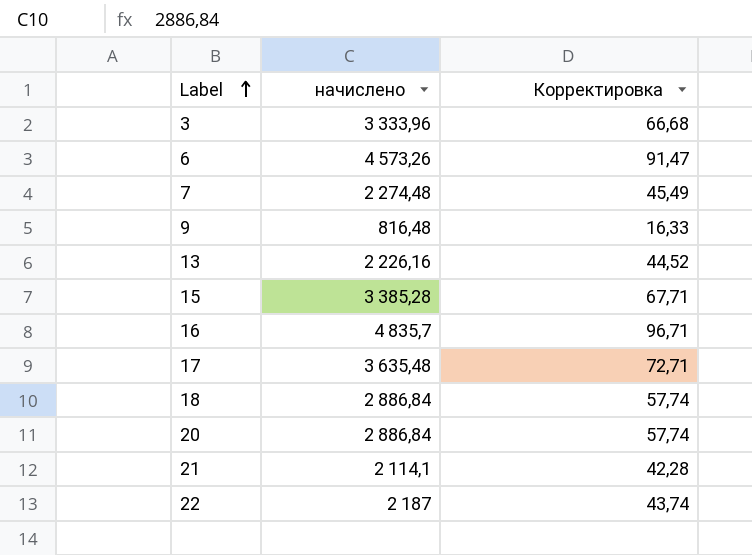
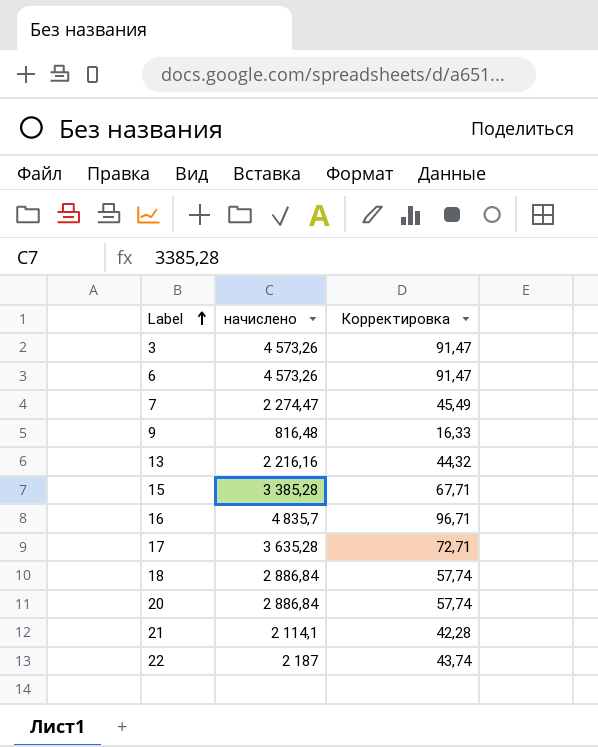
3 | начислено: 3 333,96 -> 4 573,26
3 | Корректировка: 66,68 -> 91,47
7 | начислено: 2 274,48 -> 2 274,47
13 | начислено: 2 226,16 -> 2 216,16
13 | Корректировка: 44,52 -> 44,32
17 | начислено: 3 635,48 -> 3 635,28

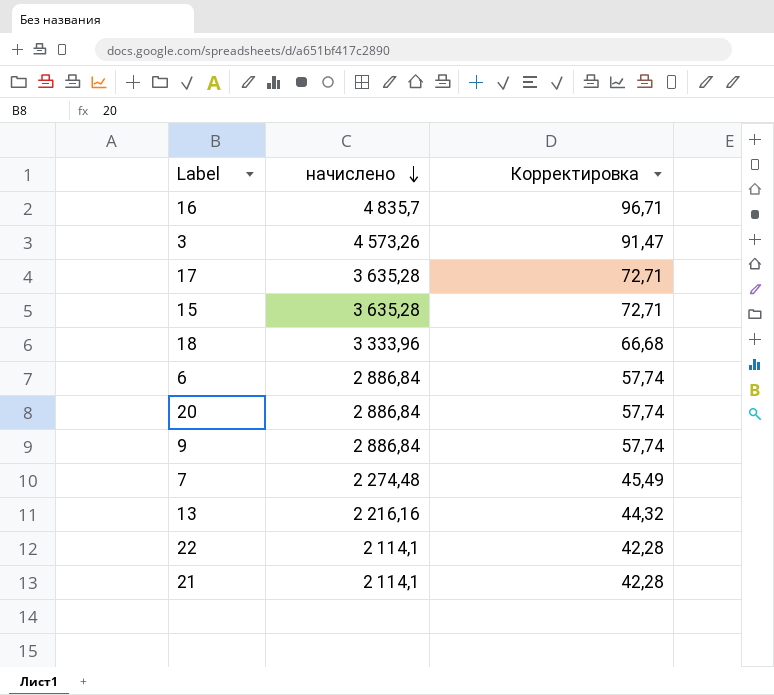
row order: Label ascending -> начислено descending
15 | начислено: 3 385,28 -> 3 635,28
15 | Корректировка: 67,71 -> 72,71
18 | начислено: 2 886,84 -> 3 333,96
18 | Корректировка: 57,74 -> 66,68
6 | начислено: 4 573,26 -> 2 886,84
6 | Корректировка: 91,47 -> 57,74
9 | начислено: 816,48 -> 2 886,84
9 | Корректировка: 16,33 -> 57,74
7 | начислено: 2 274,47 -> 2 274,48
22 | начислено: 2 187 -> 2 114,1
22 | Корректировка: 43,74 -> 42,28

